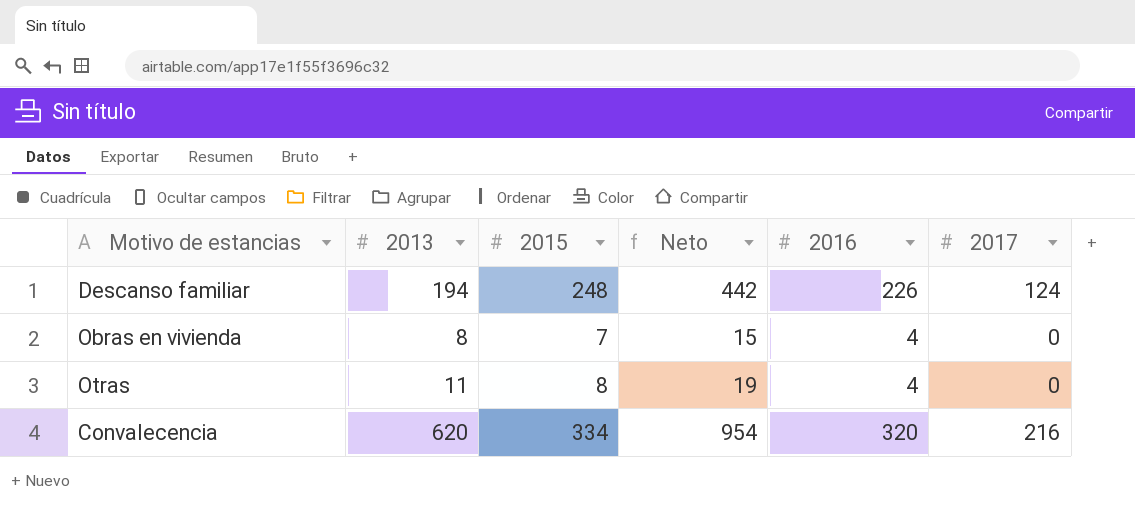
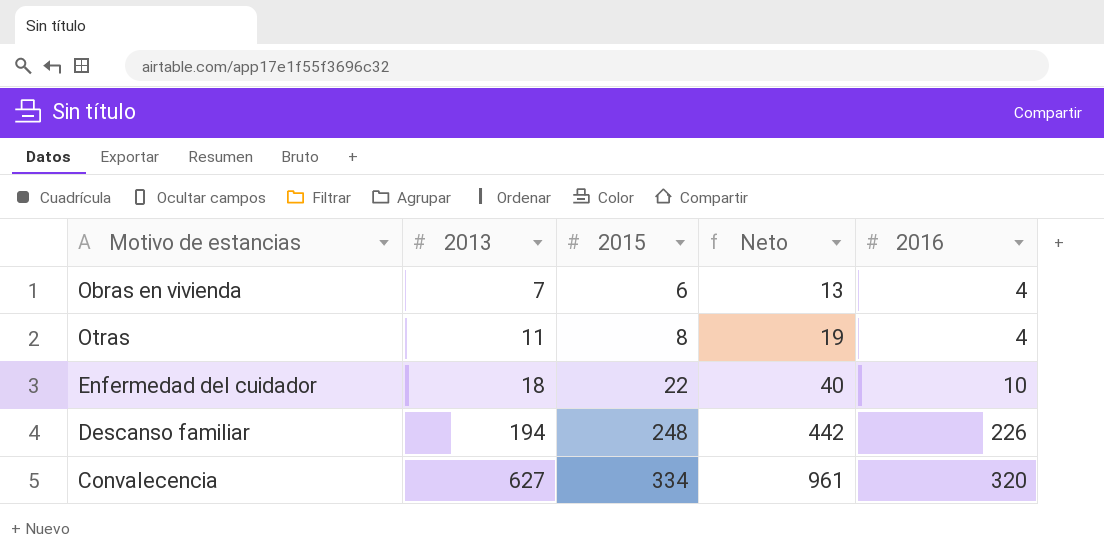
row order: none -> 2013 ascending
column 2017 | position: 6 -> none
Obras en vivienda | 2013: 8 -> 7
Obras en vivienda | 2015: 7 -> 6
Obras en vivienda | Neto: 15 -> 13
row Enfermedad del cuidador: none -> 18 | 22 | 40 | 10
Convalecencia | 2013: 620 -> 627
Convalecencia | Neto: 954 -> 961

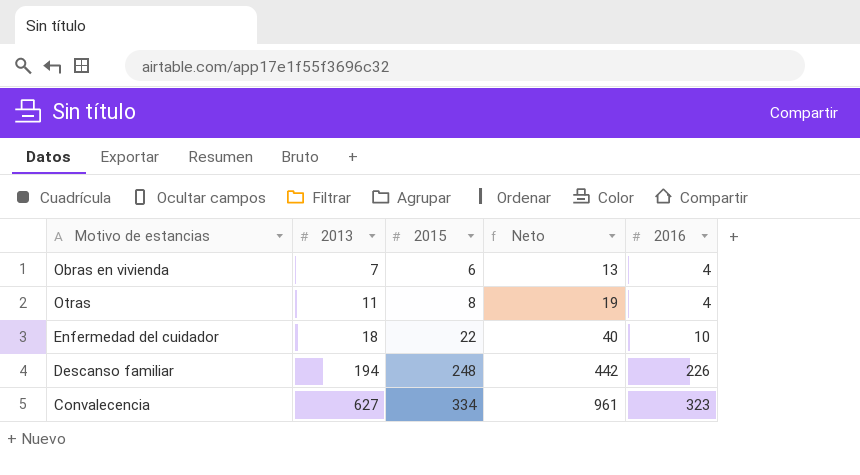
Convalecencia | 2016: 320 -> 323

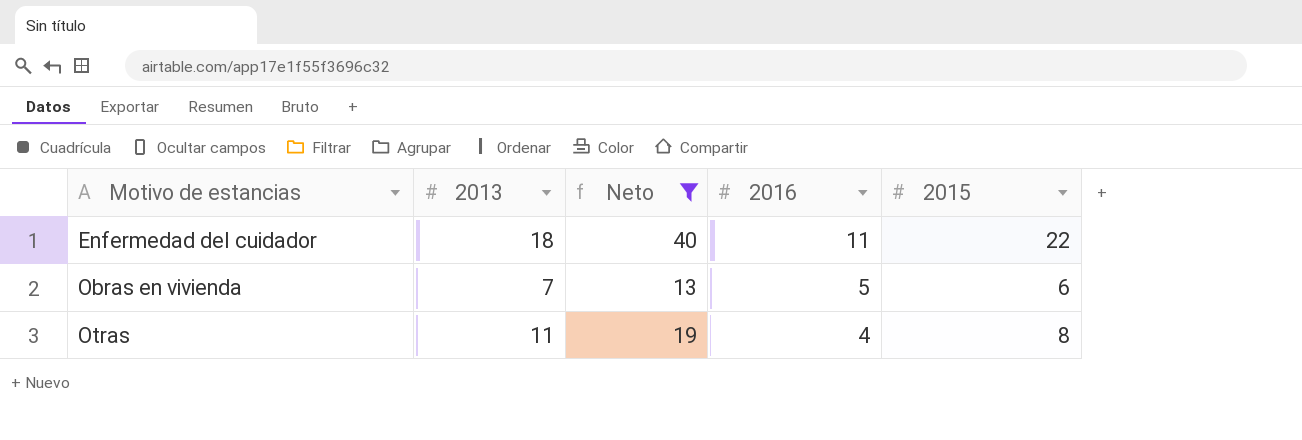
filter: none -> Neto <= 40
row order: 2013 ascending -> Motivo de estancias ascending
column 2015 | position: 3 -> 5
Enfermedad del cuidador | 2016: 10 -> 11
Obras en vivienda | 2016: 4 -> 5

